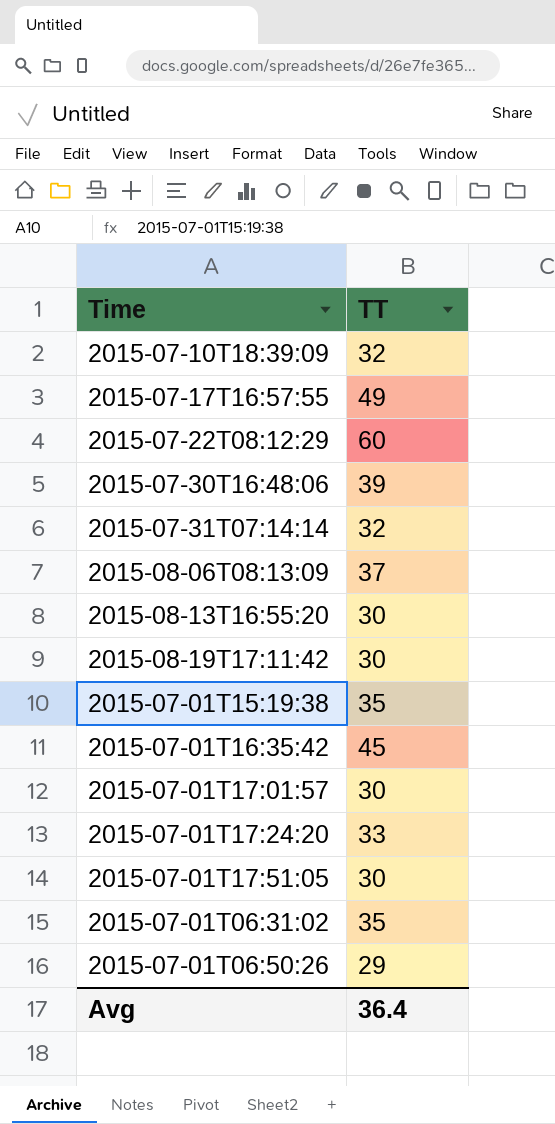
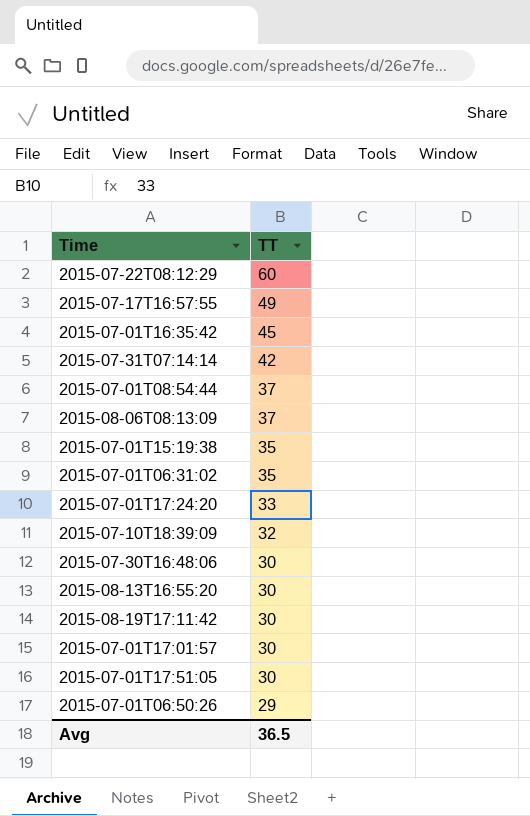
row order: none -> TT descending
2015-07-31T07:14:14 | TT: 32 -> 42
row 2015-07-01T08:54:44: none -> 37
2015-07-30T16:48:06 | TT: 39 -> 30
Avg | TT: 36.4 -> 36.5

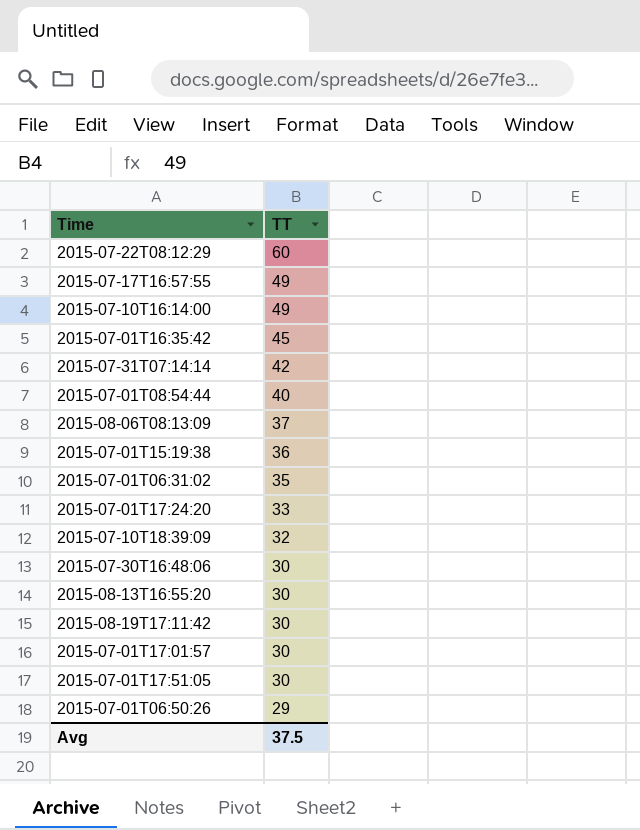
row 2015-07-10T16:14:00: none -> 49
2015-07-01T08:54:44 | TT: 37 -> 40
2015-07-01T15:19:38 | TT: 35 -> 36
Avg | TT: 36.5 -> 37.5

